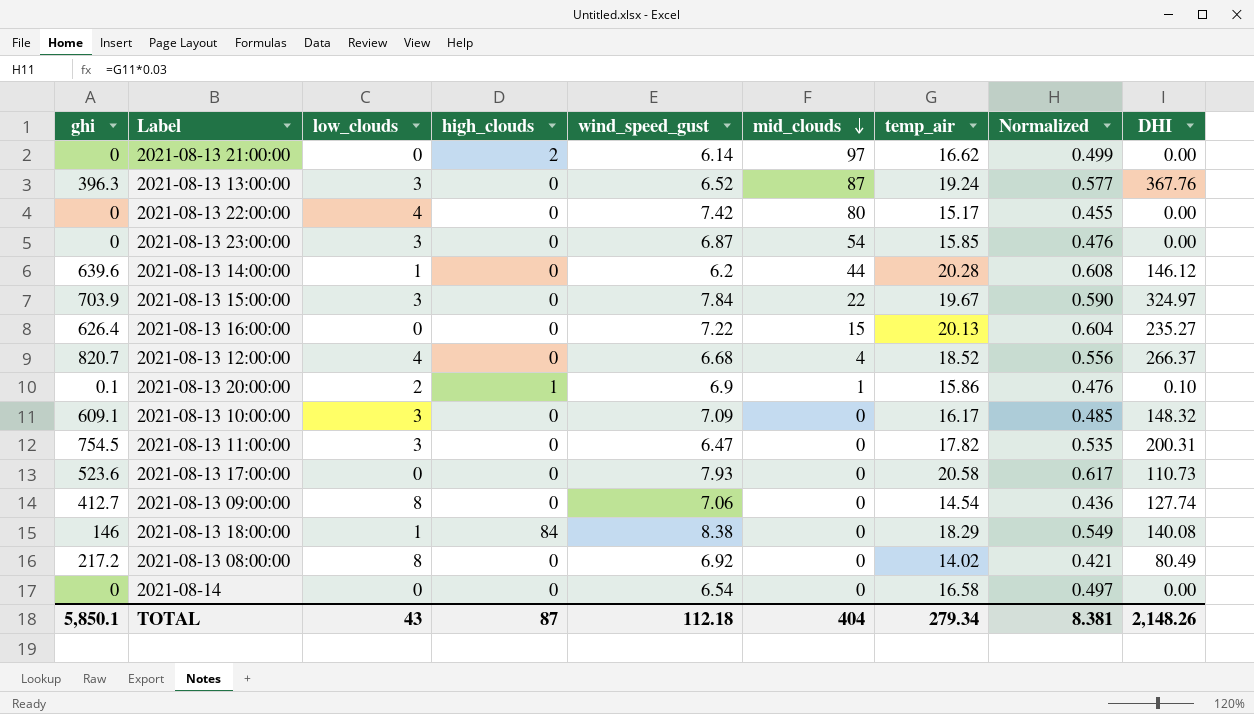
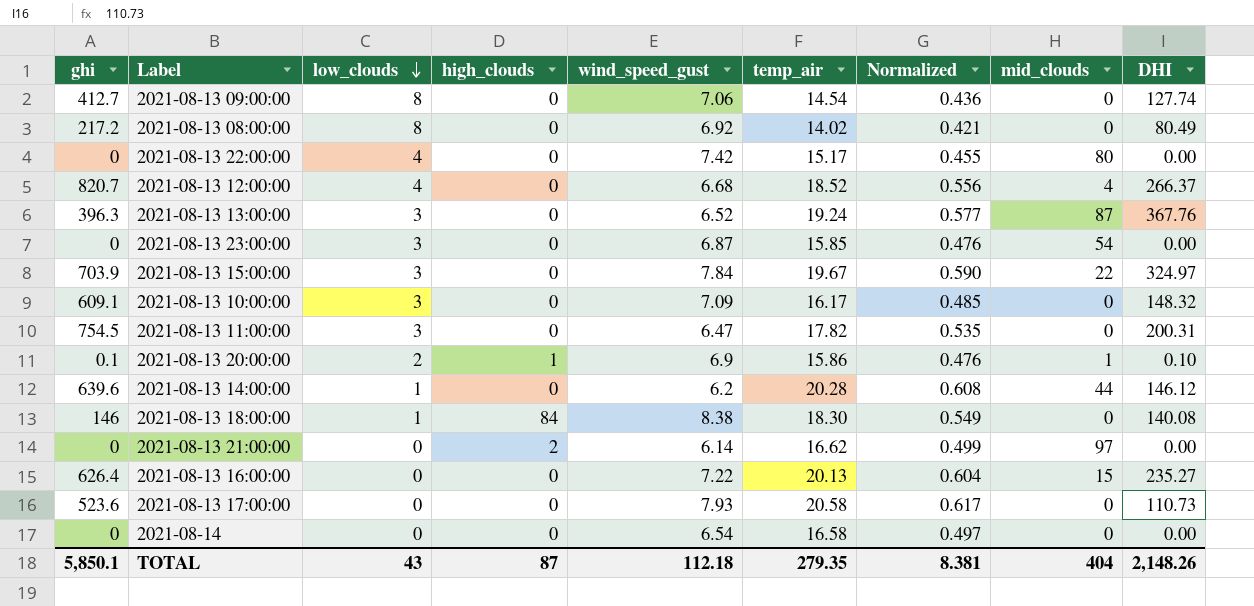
row order: mid_clouds descending -> low_clouds descending
column mid_clouds | position: 6 -> 8
2021-08-13 18:00:00 | temp_air: 18.29 -> 18.30
TOTAL | temp_air: 279.34 -> 279.35

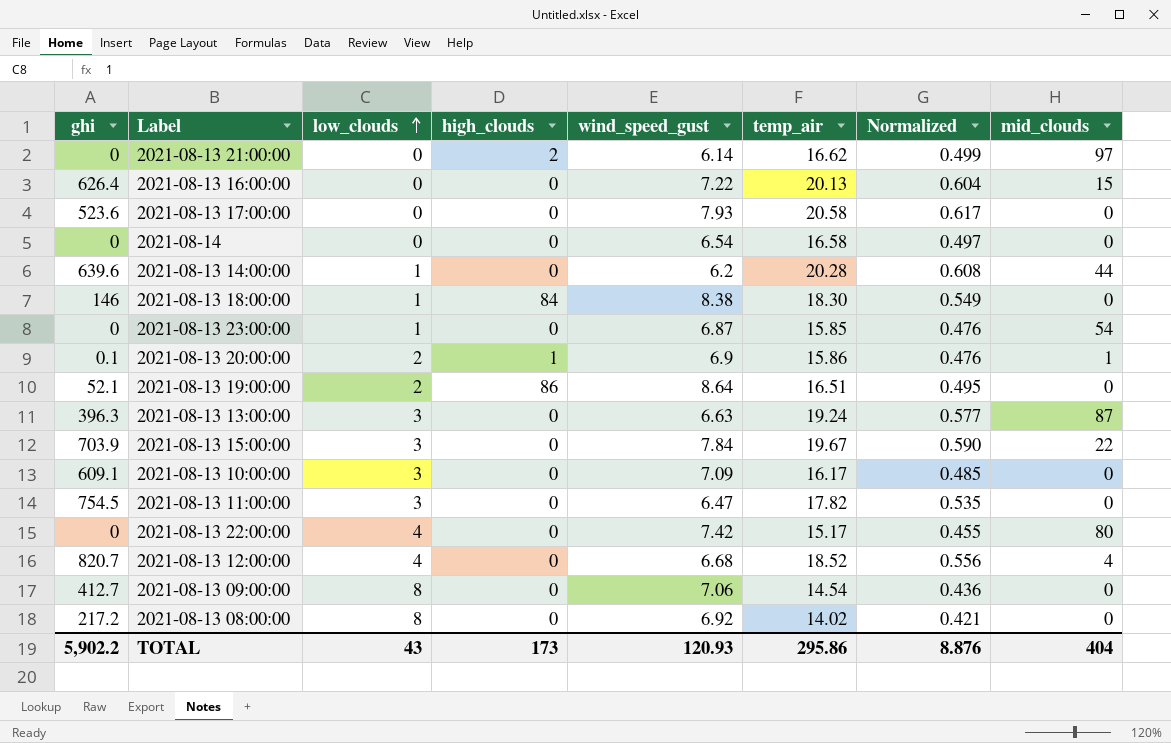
row order: low_clouds descending -> low_clouds ascending
column DHI | position: 9 -> none
2021-08-13 23:00:00 | low_clouds: 3 -> 1
row 2021-08-13 19:00:00: none -> 52.1 | 2 | 86 | 8.64 | 16.51 | 0.495 | 0
2021-08-13 13:00:00 | wind_speed_gust: 6.52 -> 6.63
TOTAL | ghi: 5,850.1 -> 5,902.2
TOTAL | high_clouds: 87 -> 173
TOTAL | wind_speed_gust: 112.18 -> 120.93
TOTAL | temp_air: 279.35 -> 295.86
TOTAL | Normalized: 8.381 -> 8.876

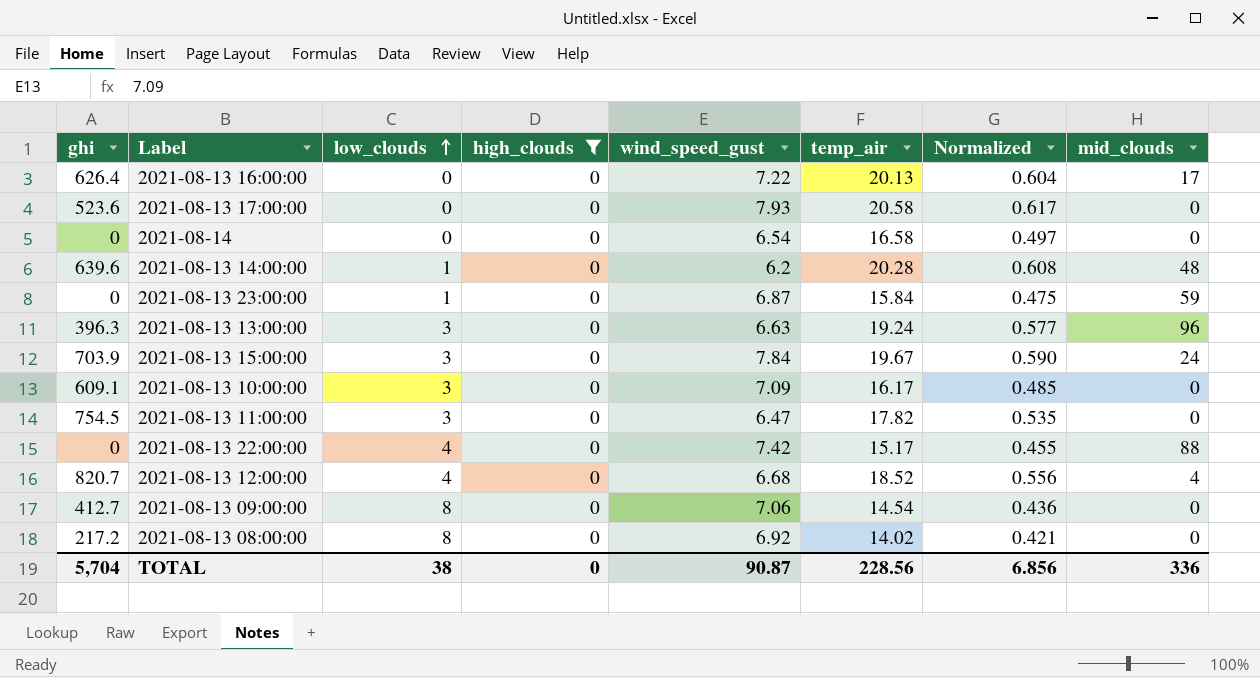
filter: none -> high_clouds = 0
2021-08-13 16:00:00 | mid_clouds: 15 -> 17
2021-08-13 14:00:00 | mid_clouds: 44 -> 48
2021-08-13 23:00:00 | temp_air: 15.85 -> 15.84
2021-08-13 23:00:00 | Normalized: 0.476 -> 0.475
2021-08-13 23:00:00 | mid_clouds: 54 -> 59
2021-08-13 13:00:00 | mid_clouds: 87 -> 96
2021-08-13 15:00:00 | mid_clouds: 22 -> 24
2021-08-13 22:00:00 | mid_clouds: 80 -> 88
TOTAL | ghi: 5,902.2 -> 5,704
TOTAL | low_clouds: 43 -> 38
TOTAL | high_clouds: 173 -> 0
TOTAL | wind_speed_gust: 120.93 -> 90.87
TOTAL | temp_air: 295.86 -> 228.56
TOTAL | Normalized: 8.876 -> 6.856
TOTAL | mid_clouds: 404 -> 336

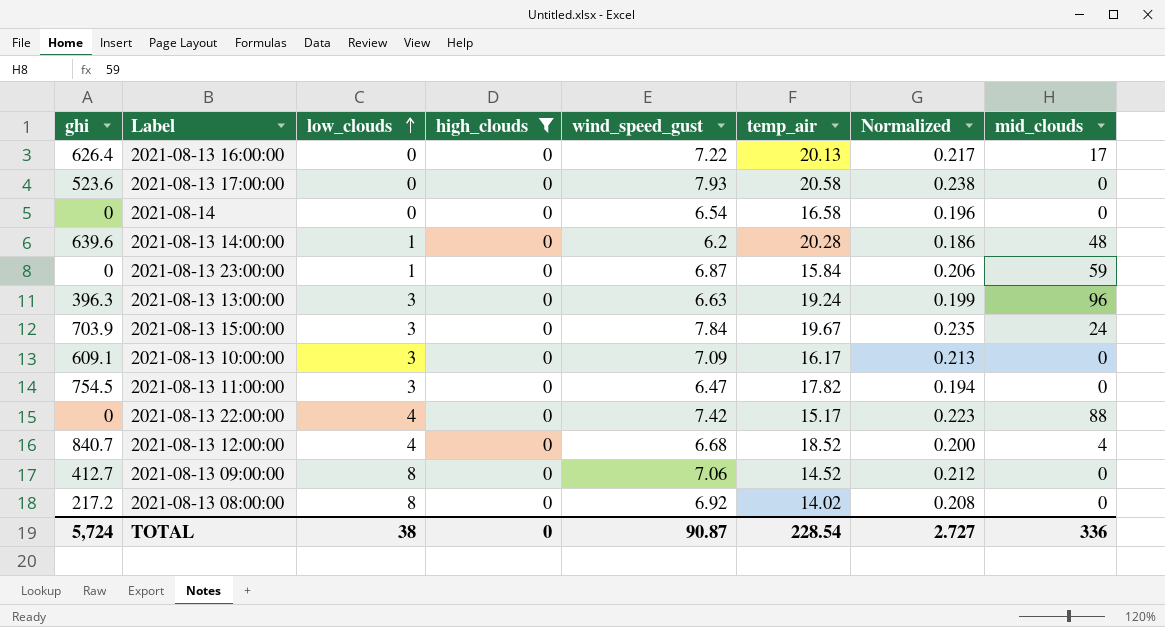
column Normalized | formula: [temp_air] * 0.03 -> [wind_speed_gust] * 0.03
2021-08-13 12:00:00 | ghi: 820.7 -> 840.7
2021-08-13 09:00:00 | temp_air: 14.54 -> 14.52
TOTAL | ghi: 5,704 -> 5,724
TOTAL | temp_air: 228.56 -> 228.54
TOTAL | Normalized: 6.856 -> 2.727

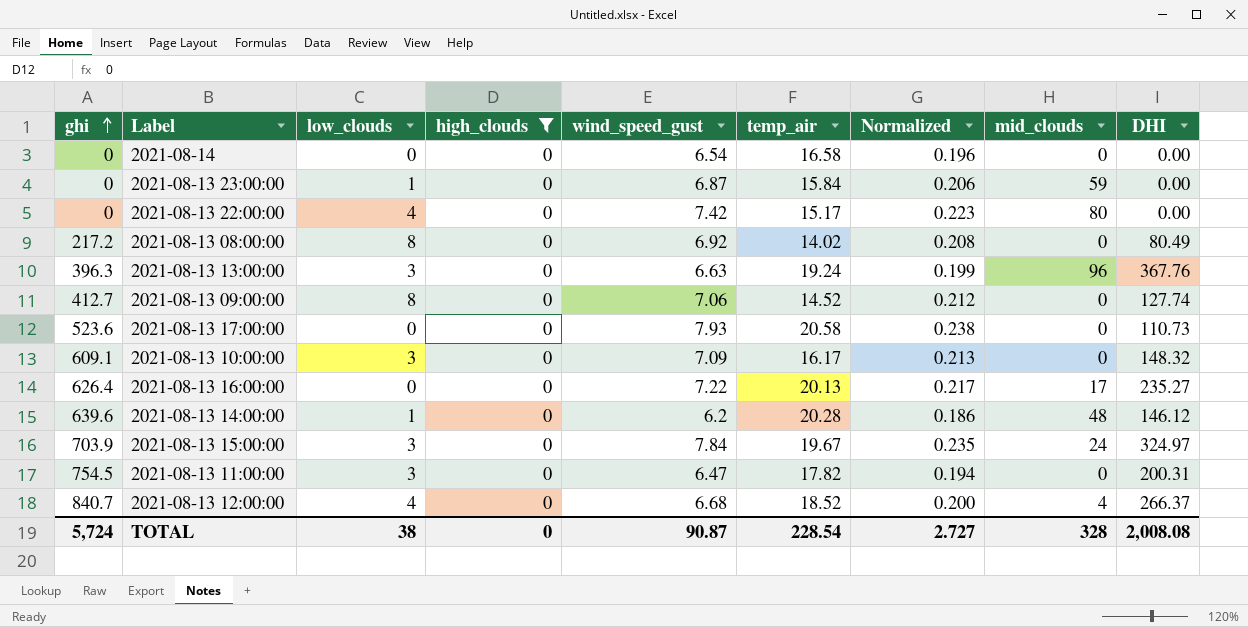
row order: low_clouds ascending -> ghi ascending
column DHI | position: none -> 9
2021-08-13 22:00:00 | mid_clouds: 88 -> 80
TOTAL | mid_clouds: 336 -> 328

